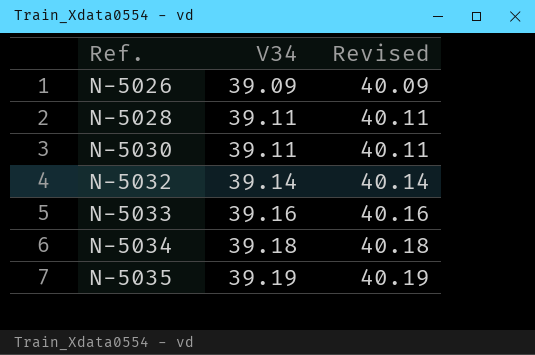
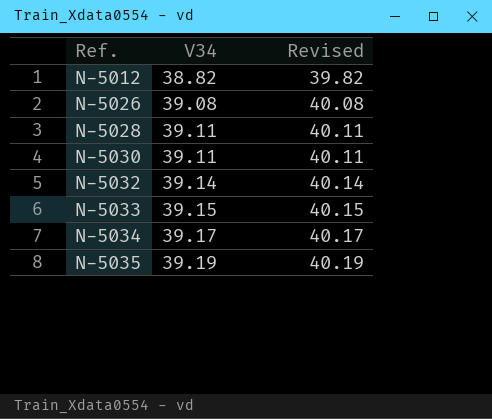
row N-5012: none -> 38.82 | 39.82
N-5026 | V34: 39.09 -> 39.08
N-5026 | Revised: 40.09 -> 40.08
N-5033 | V34: 39.16 -> 39.15
N-5033 | Revised: 40.16 -> 40.15
N-5034 | V34: 39.18 -> 39.17
N-5034 | Revised: 40.18 -> 40.17

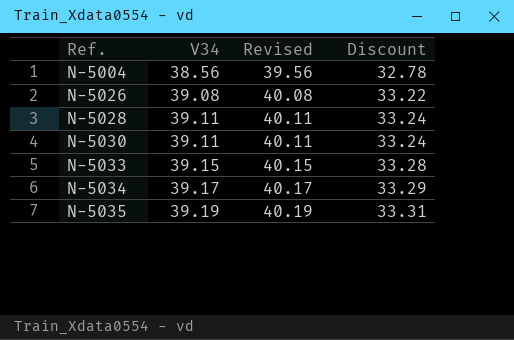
column Discount | formula: none -> [V34] * 0.85
row N-5012: 38.82 | 39.82 -> none
row N-5032: 39.14 | 40.14 -> none
row N-5004: none -> 38.56 | 39.56 | 32.78

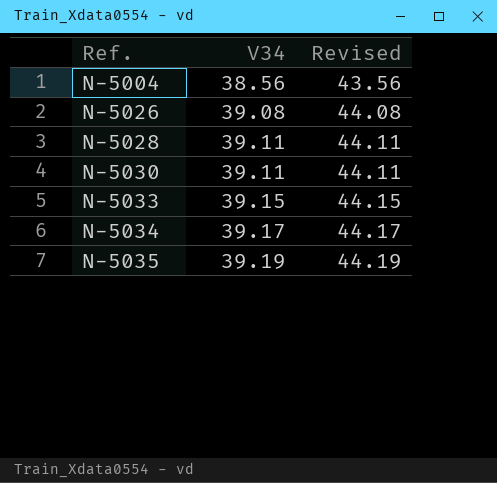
column Discount | formula: [V34] * 0.85 -> none
column Revised | formula: [V34] + 1 -> [V34] + 5

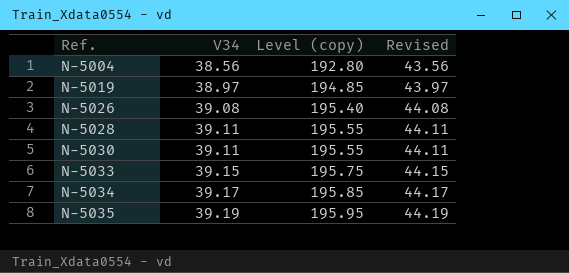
column Level (copy) | formula: none -> [V34] * 5
row N-5019: none -> 38.97 | 194.85 | 43.97

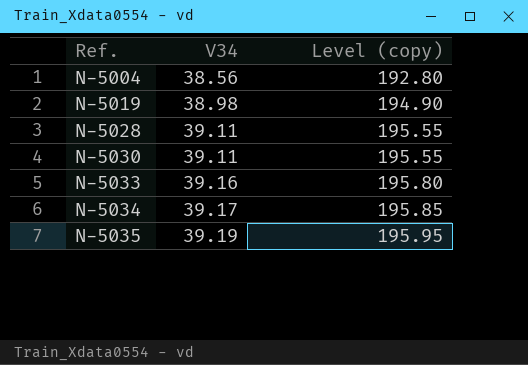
column Revised | formula: [V34] + 5 -> none
row N-5026: 39.08 | 195.40 | 44.08 -> none
N-5019 | V34: 38.97 -> 38.98
N-5019 | Level (copy): 194.85 -> 194.90
N-5033 | V34: 39.15 -> 39.16
N-5033 | Level (copy): 195.75 -> 195.80

